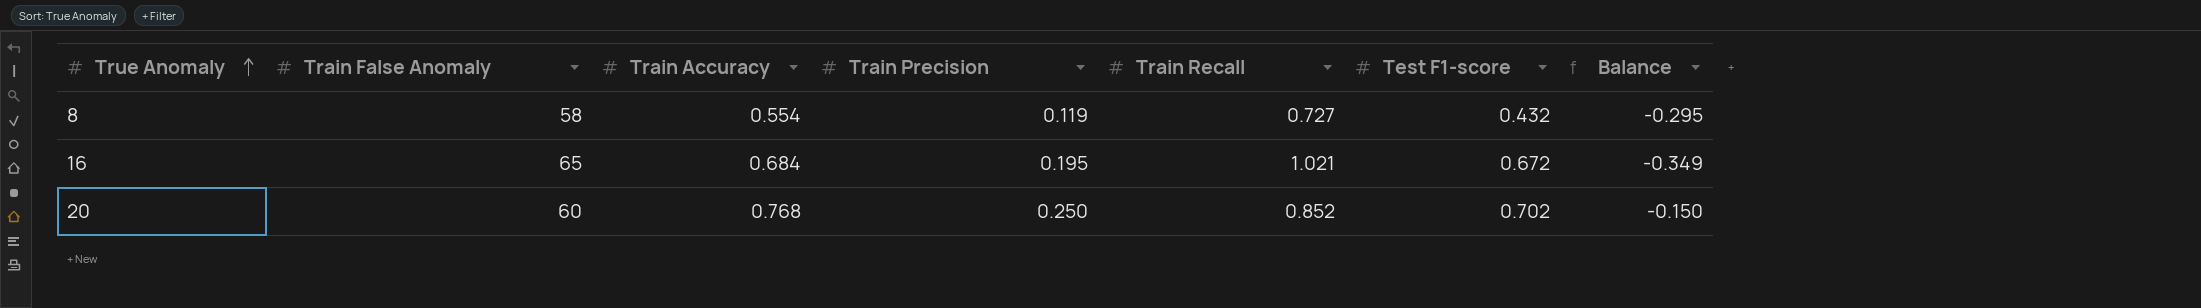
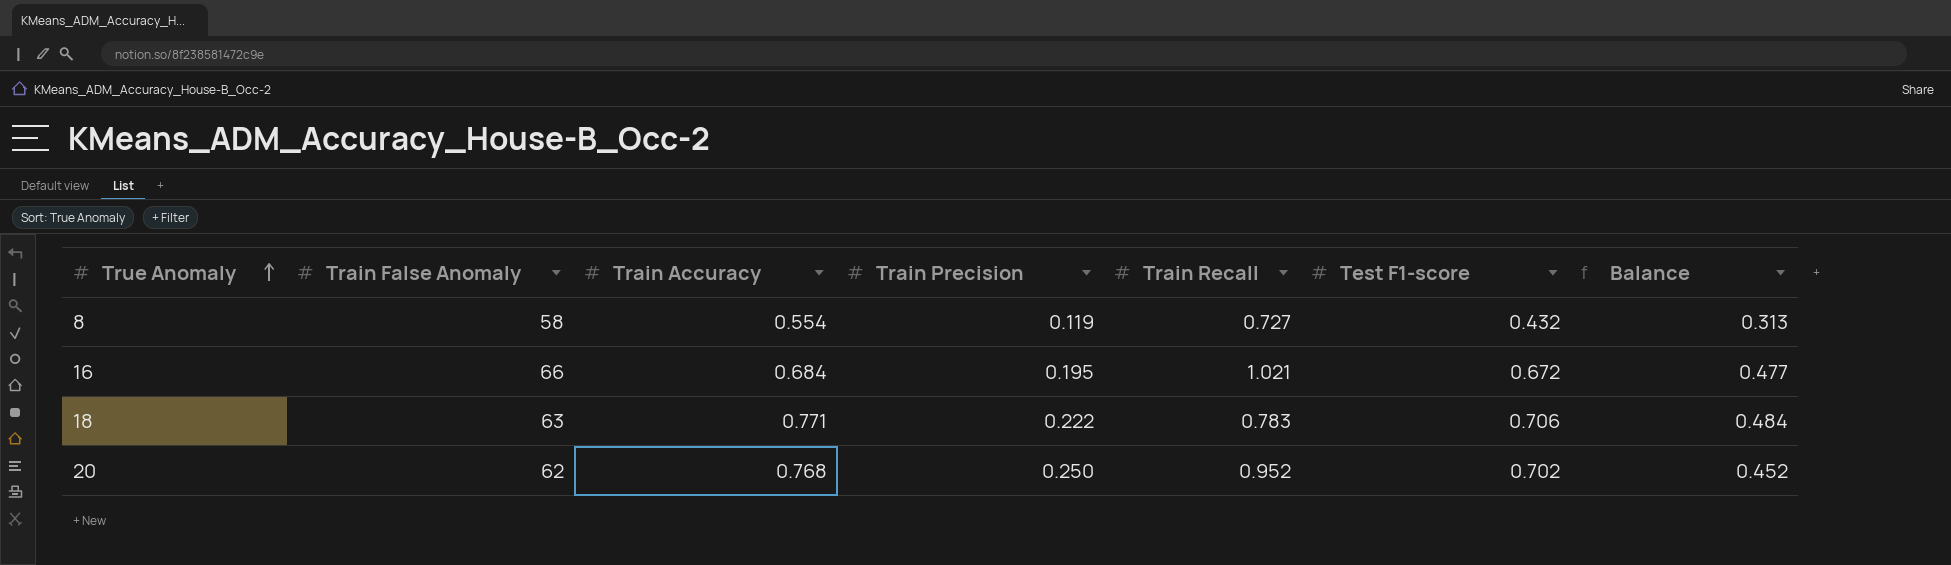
column Balance | formula: [Test F1-score] - [Train Recall] -> [Test F1-score] - [Train Precision]
16 | Train False Anomaly: 65 -> 66
row 18: none -> 63 | 0.771 | 0.222 | 0.783 | 0.706 | 0.484
20 | Train False Anomaly: 60 -> 62
20 | Train Recall: 0.852 -> 0.952

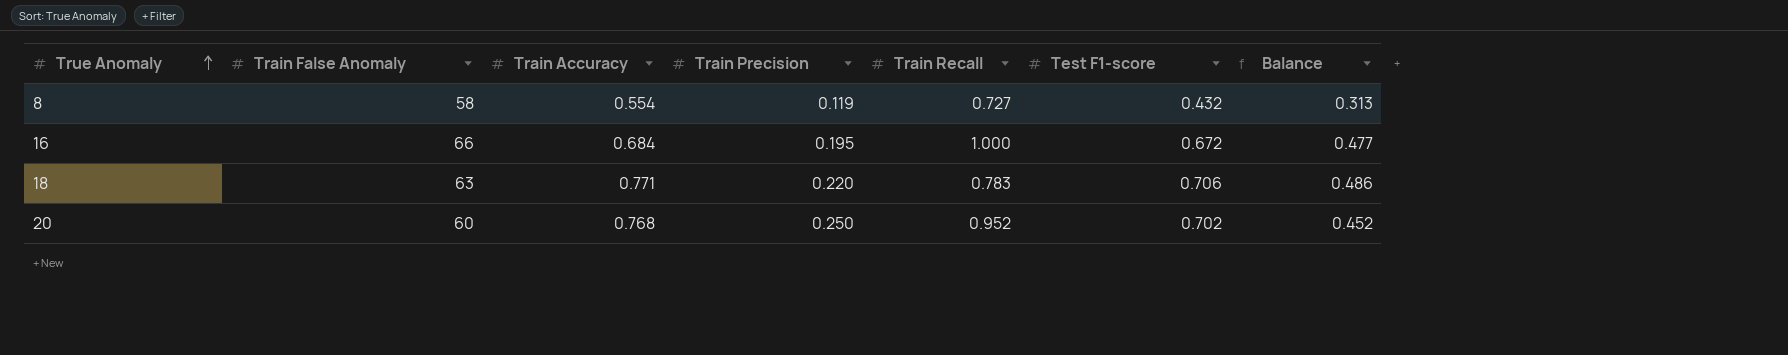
16 | Train Recall: 1.021 -> 1.000
18 | Train Precision: 0.222 -> 0.220
18 | Balance: 0.484 -> 0.486
20 | Train False Anomaly: 62 -> 60

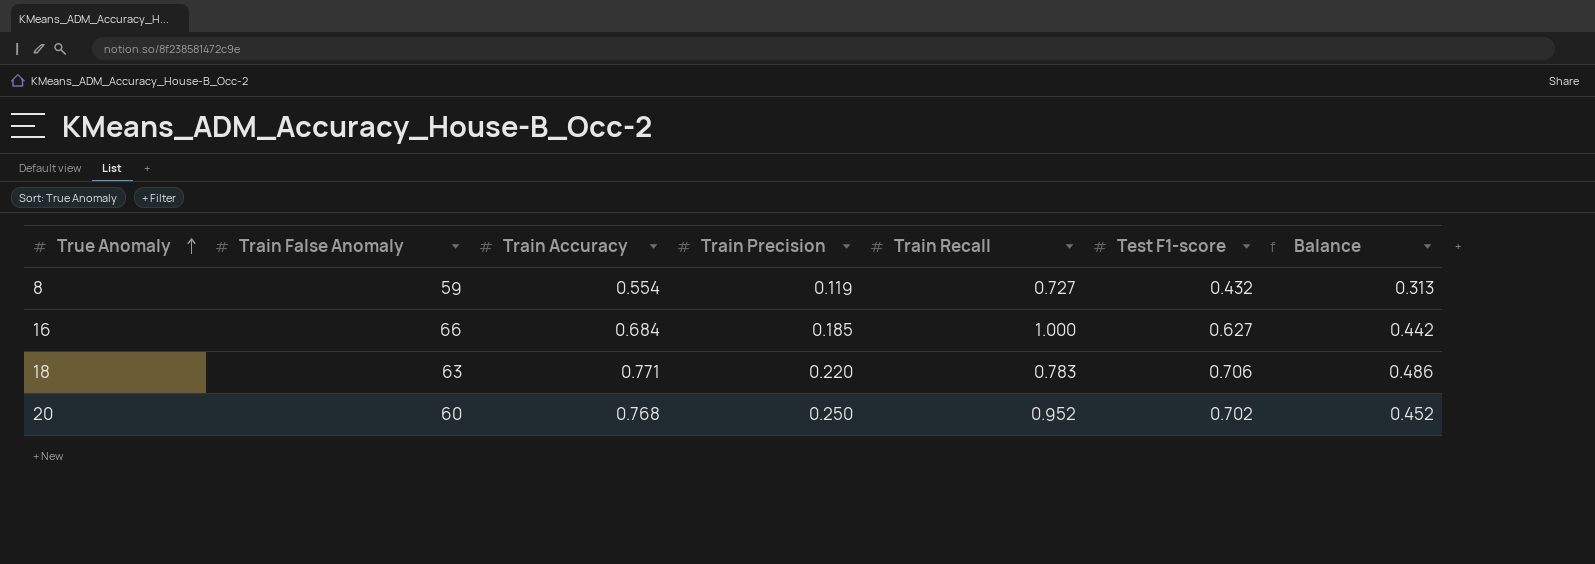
8 | Train False Anomaly: 58 -> 59
16 | Train Precision: 0.195 -> 0.185
16 | Test F1-score: 0.672 -> 0.627
16 | Balance: 0.477 -> 0.442

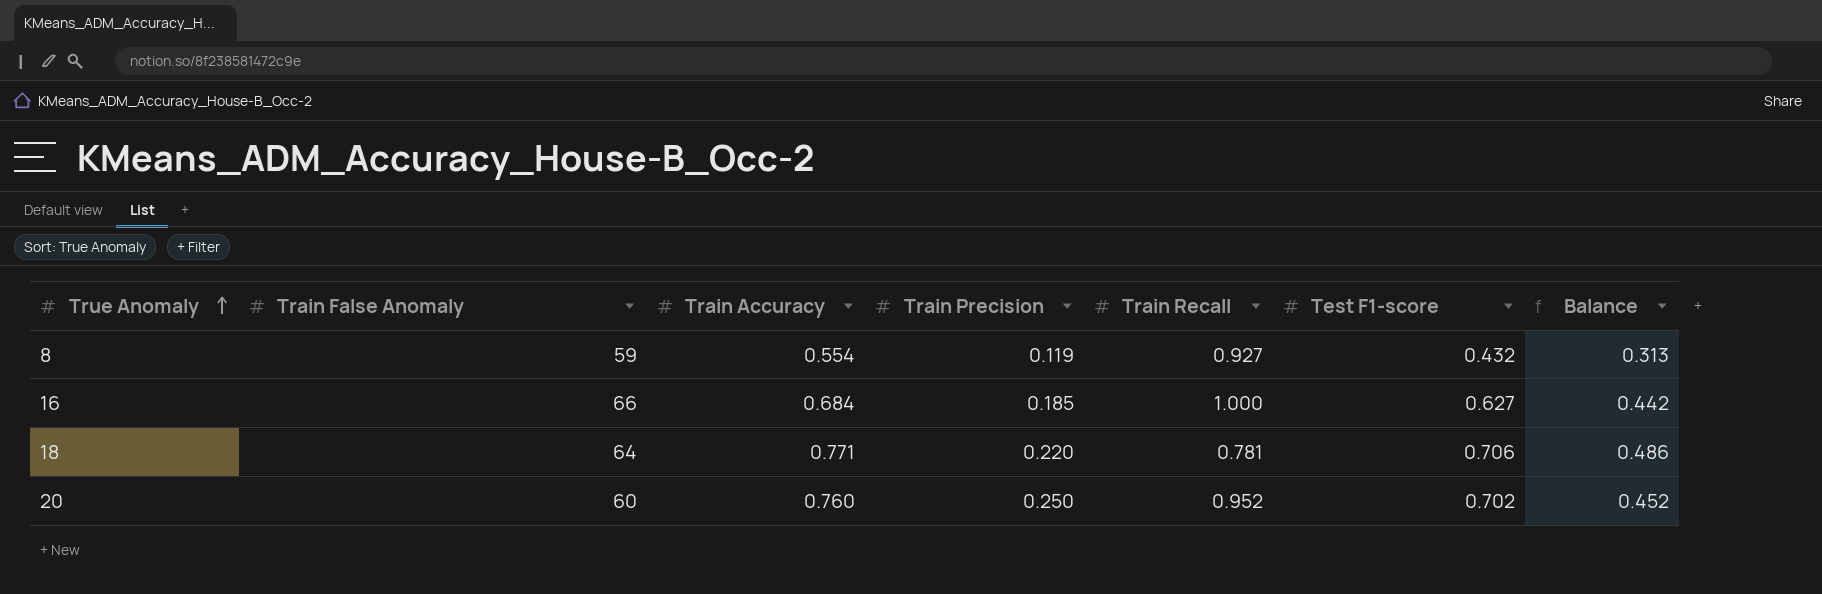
8 | Train Recall: 0.727 -> 0.927
18 | Train False Anomaly: 63 -> 64
18 | Train Recall: 0.783 -> 0.781
20 | Train Accuracy: 0.768 -> 0.760

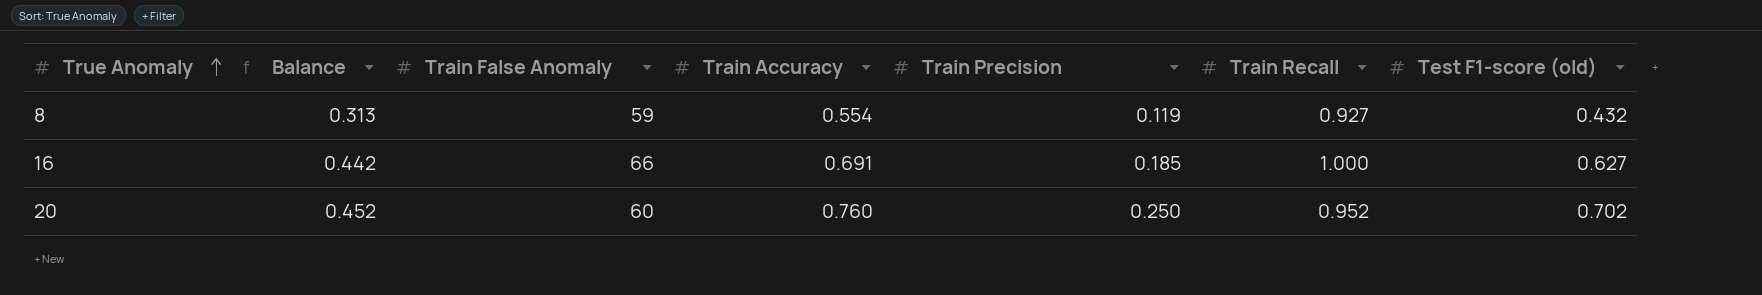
column Balance | position: 7 -> 2
column name: Test F1-score -> Test F1-score (old)
row 18: 64 | 0.771 | 0.220 | 0.781 | 0.706 | 0.486 -> none
16 | Train Accuracy: 0.684 -> 0.691

